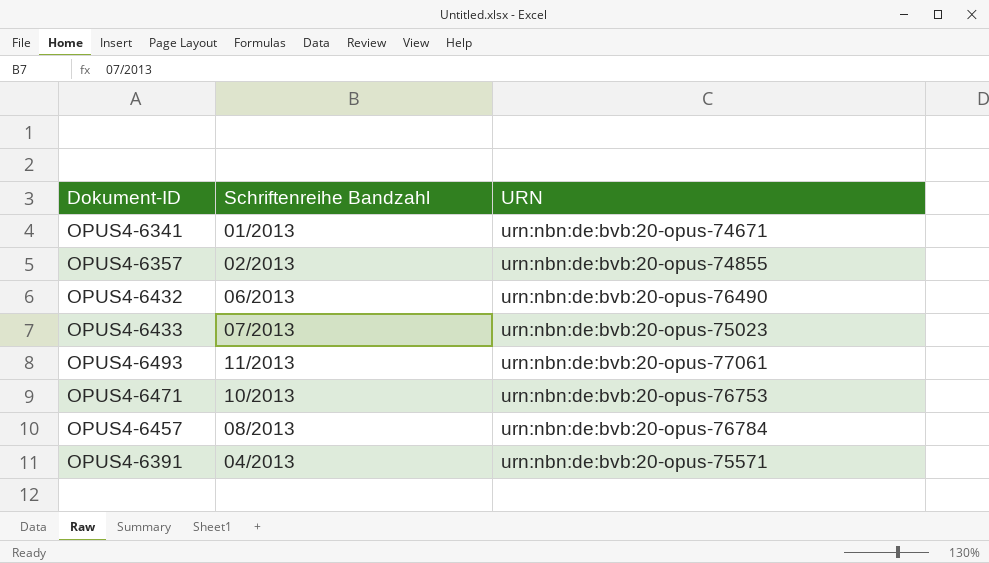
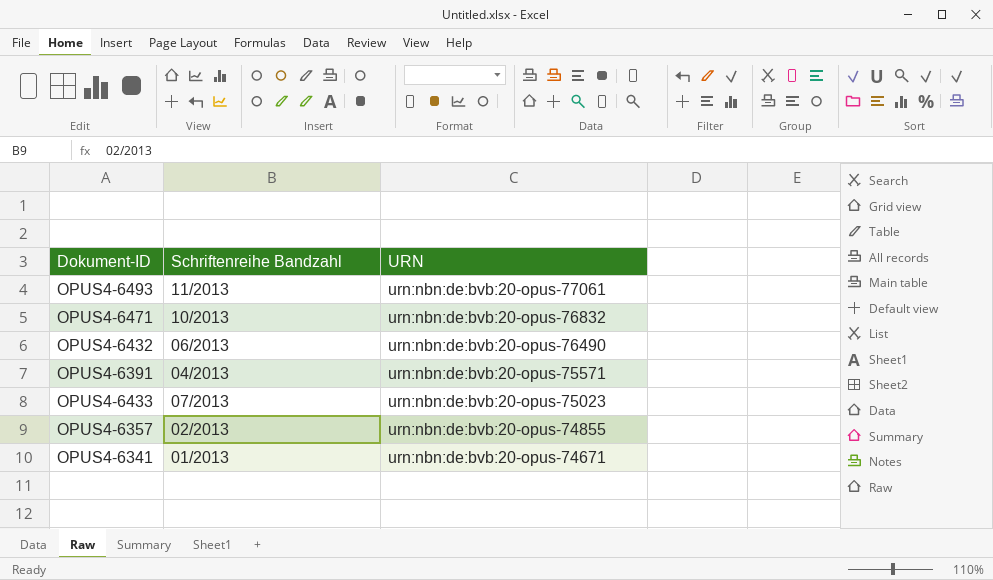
row order: none -> URN descending
row OPUS4-6457: 08/2013 | urn:nbn:de:bvb:20-opus-76784 -> none
OPUS4-6471 | URN: urn:nbn:de:bvb:20-opus-76753 -> urn:nbn:de:bvb:20-opus-76832

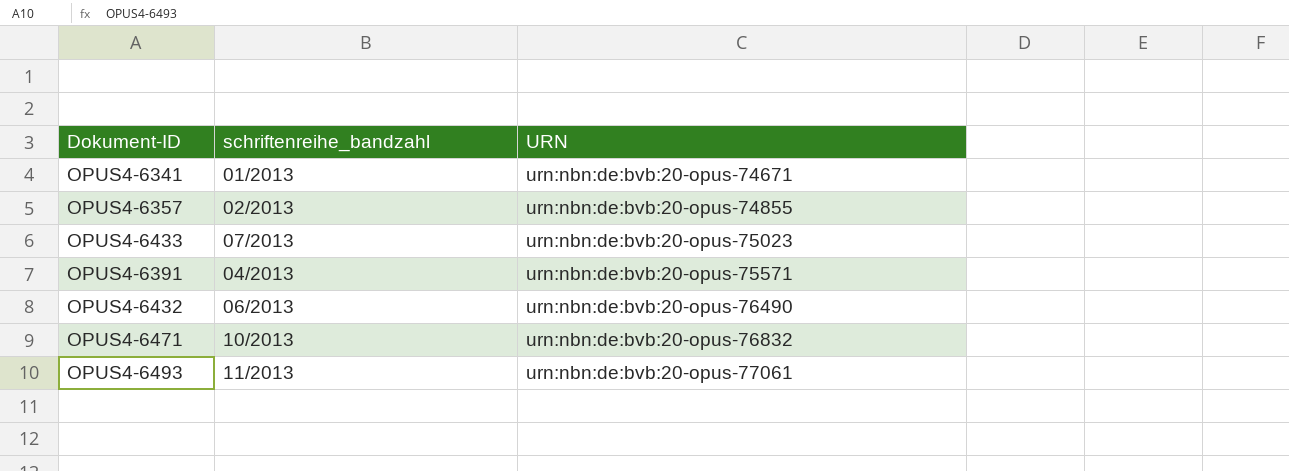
row order: URN descending -> URN ascending
column name: Schriftenreihe Bandzahl -> schriftenreihe_bandzahl

